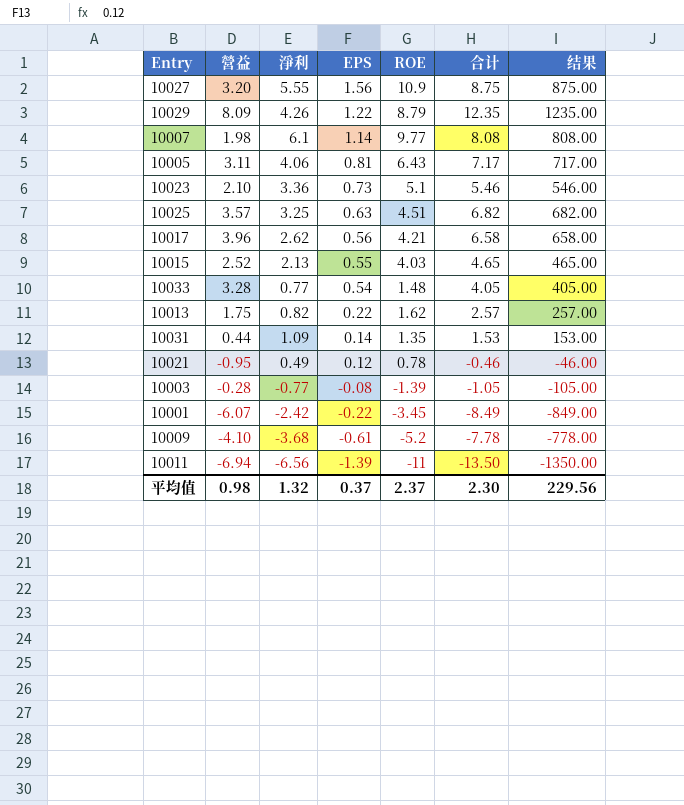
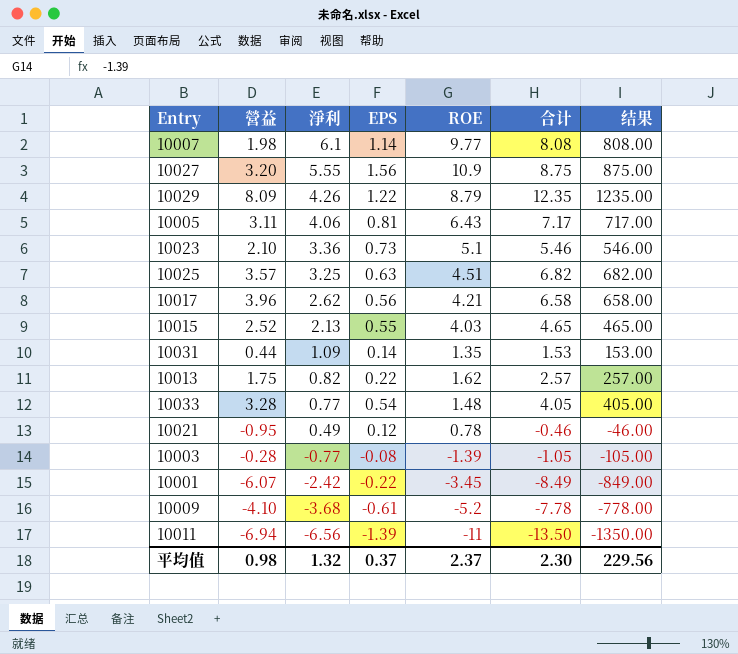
row order: EPS descending -> 淨利 descending

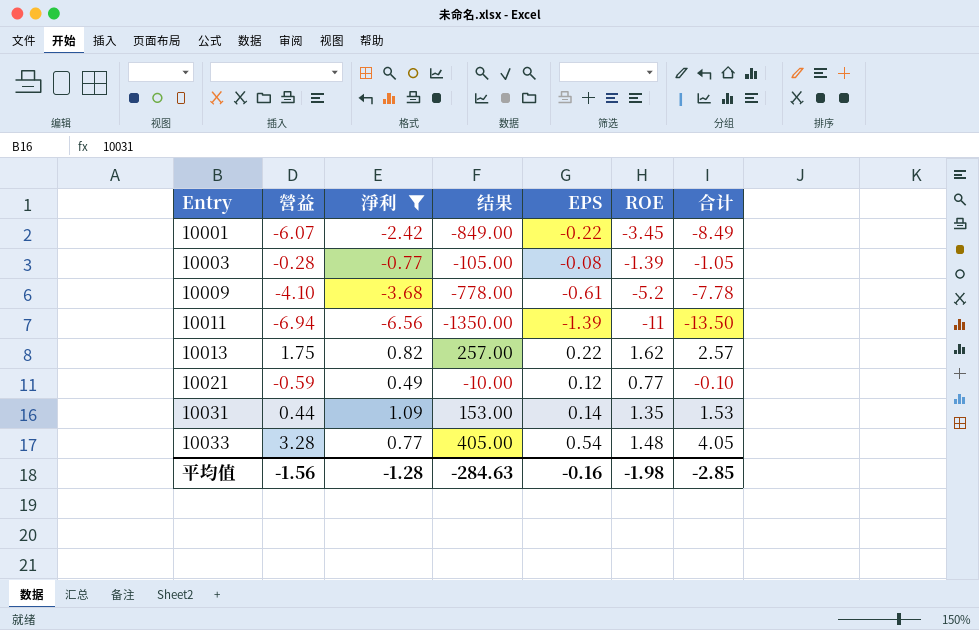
filter: none -> 淨利 <= 1.09
row order: 淨利 descending -> Entry ascending
column 结果 | position: 7 -> 4
10021 | 營益: -0.95 -> -0.59
10021 | 结果: -46.00 -> -10.00
10021 | ROE: 0.78 -> 0.77
10021 | 合计: -0.46 -> -0.10
平均值 | 營益: 0.98 -> -1.56
平均值 | 淨利: 1.32 -> -1.28
平均值 | 结果: 229.56 -> -284.63
平均值 | EPS: 0.37 -> -0.16
平均值 | ROE: 2.37 -> -1.98
平均值 | 合计: 2.30 -> -2.85

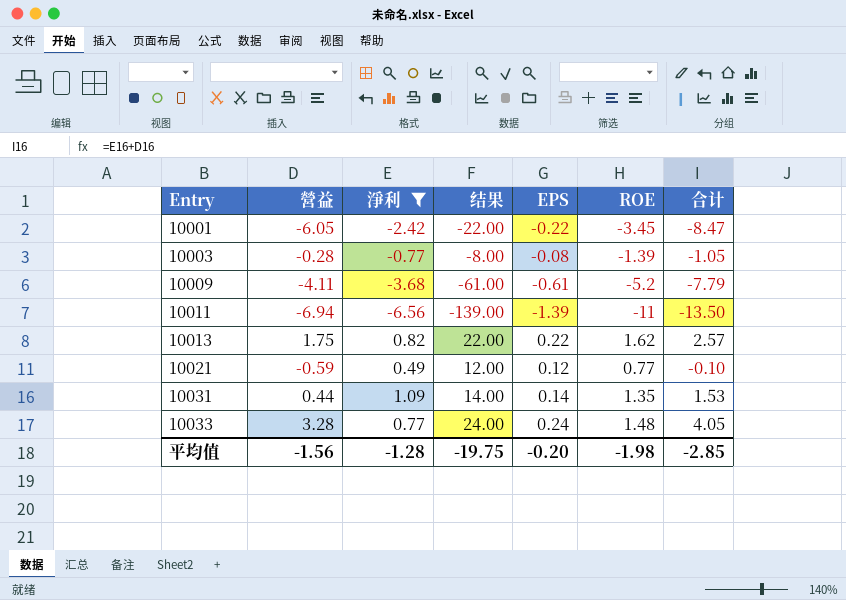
column 结果 | formula: [合计] * 100 -> [EPS] * 100
10001 | 營益: -6.07 -> -6.05
10001 | 合计: -8.49 -> -8.47
10009 | 營益: -4.10 -> -4.11
10009 | 合计: -7.78 -> -7.79
10033 | EPS: 0.54 -> 0.24
平均值 | 结果: -284.63 -> -19.75
平均值 | EPS: -0.16 -> -0.20

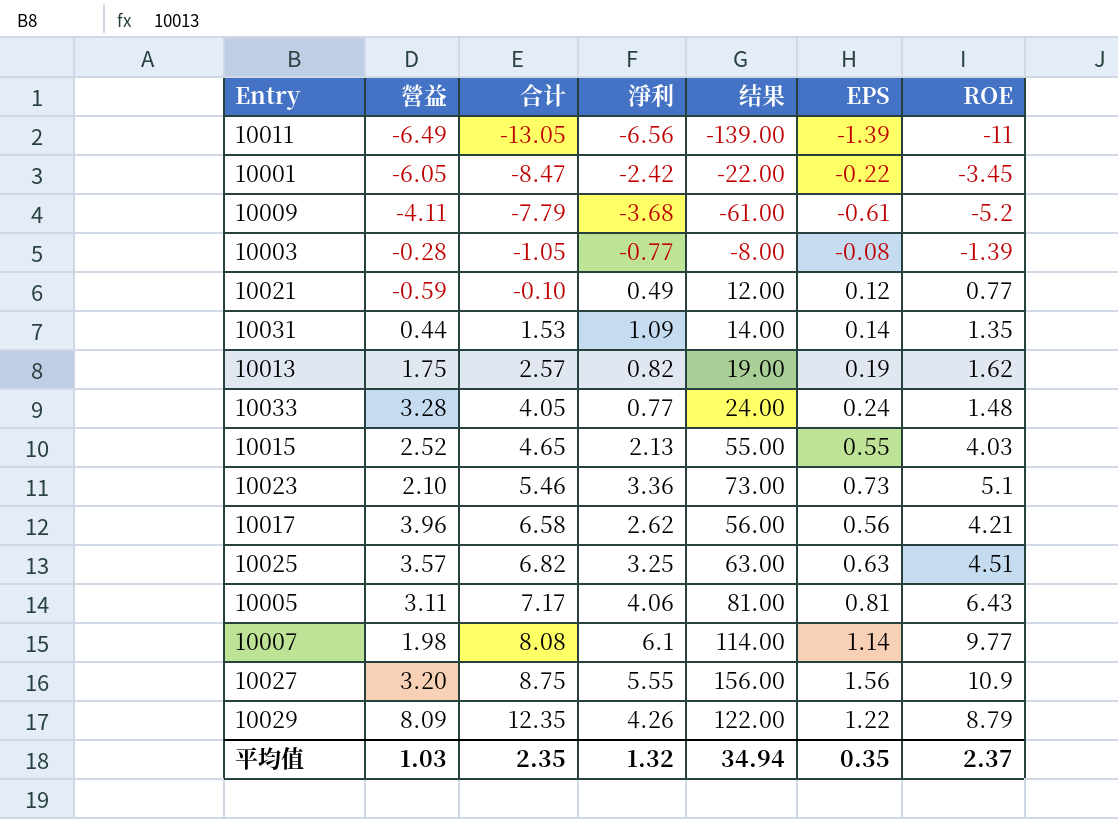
filter: 淨利 <= 1.09 -> none
row order: Entry ascending -> 合计 ascending
column 合计 | position: 7 -> 3
10011 | 營益: -6.94 -> -6.49
10011 | 合计: -13.50 -> -13.05
10013 | 结果: 22.00 -> 19.00
10013 | EPS: 0.22 -> 0.19
平均值 | 營益: -1.56 -> 1.03
平均值 | 合计: -2.85 -> 2.35
平均值 | 淨利: -1.28 -> 1.32
平均值 | 结果: -19.75 -> 34.94
平均值 | EPS: -0.20 -> 0.35
平均值 | ROE: -1.98 -> 2.37

